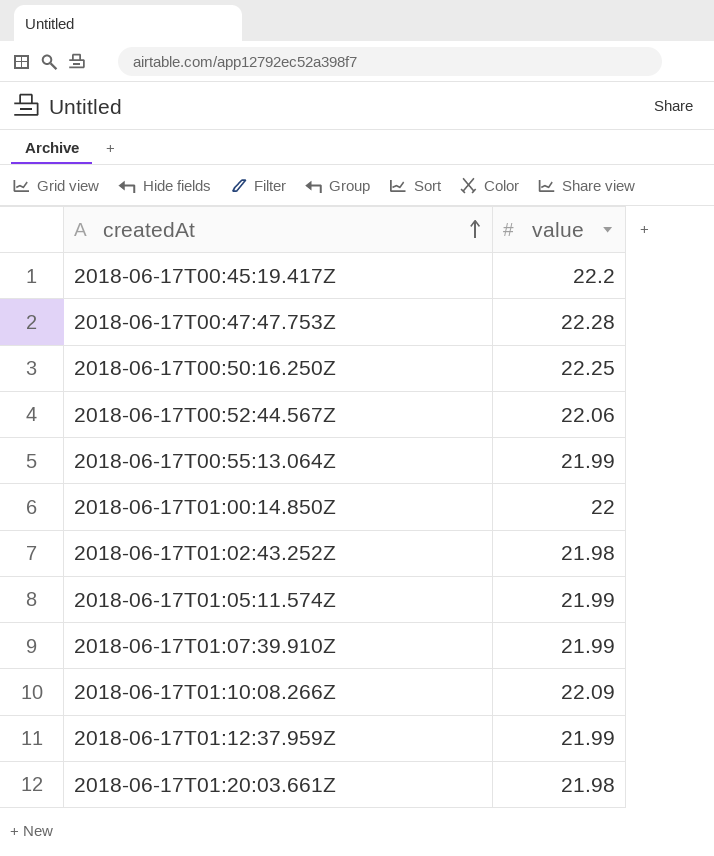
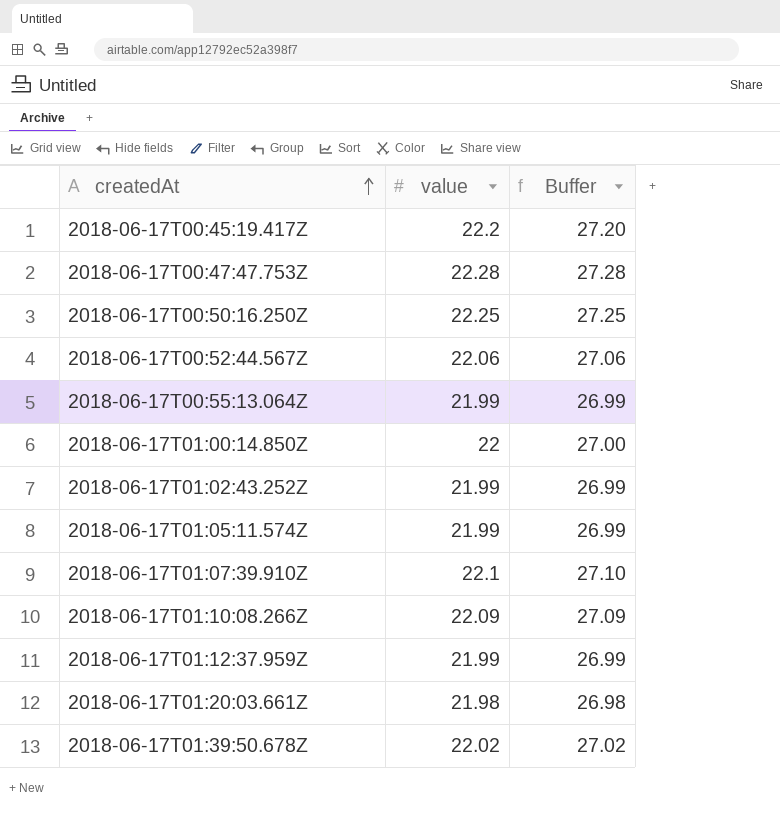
column Buffer | formula: none -> [value] + 5
2018-06-17T01:02:43.252Z | value: 21.98 -> 21.99
2018-06-17T01:07:39.910Z | value: 21.99 -> 22.1
row 2018-06-17T01:39:50.678Z: none -> 22.02 | 27.02

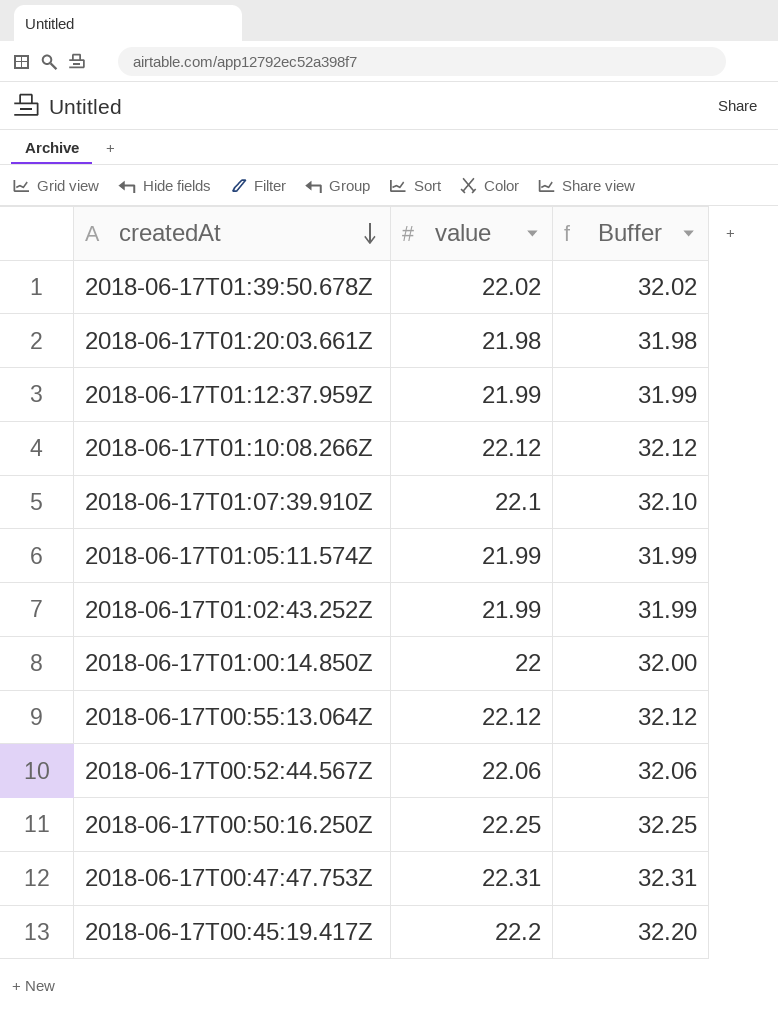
row order: createdAt ascending -> createdAt descending
column Buffer | formula: [value] + 5 -> [value] + 10
2018-06-17T01:10:08.266Z | value: 22.09 -> 22.12
2018-06-17T00:55:13.064Z | value: 21.99 -> 22.12
2018-06-17T00:47:47.753Z | value: 22.28 -> 22.31

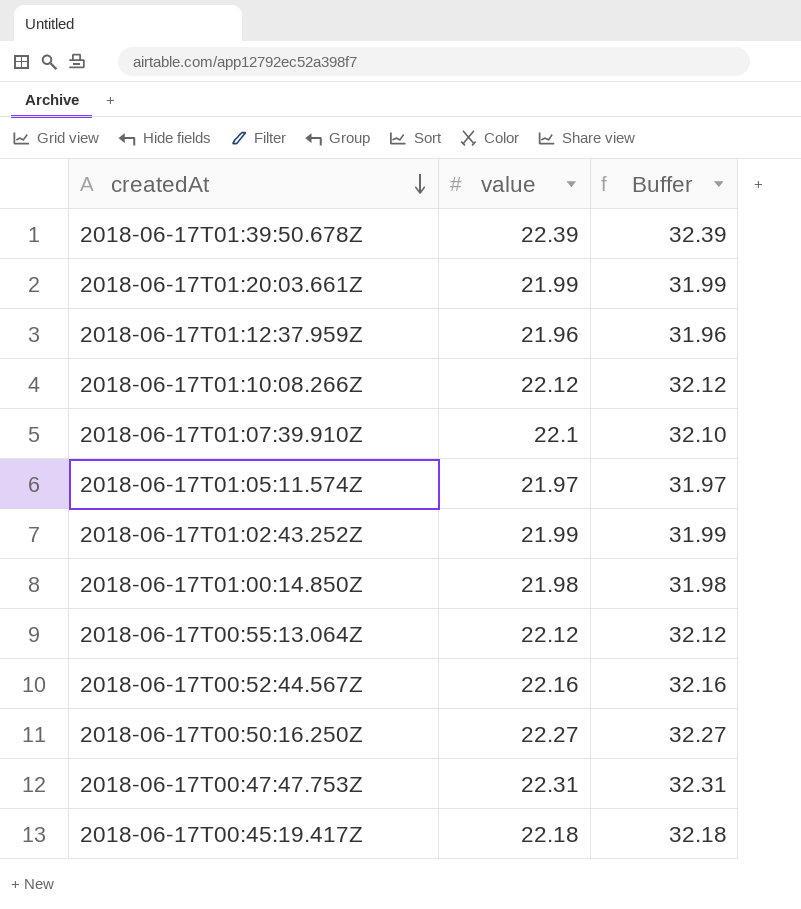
2018-06-17T01:39:50.678Z | value: 22.02 -> 22.39
2018-06-17T01:39:50.678Z | Buffer: 32.02 -> 32.39
2018-06-17T01:20:03.661Z | value: 21.98 -> 21.99
2018-06-17T01:20:03.661Z | Buffer: 31.98 -> 31.99
2018-06-17T01:12:37.959Z | value: 21.99 -> 21.96
2018-06-17T01:12:37.959Z | Buffer: 31.99 -> 31.96
2018-06-17T01:05:11.574Z | value: 21.99 -> 21.97
2018-06-17T01:05:11.574Z | Buffer: 31.99 -> 31.97
2018-06-17T01:00:14.850Z | value: 22 -> 21.98
2018-06-17T01:00:14.850Z | Buffer: 32.00 -> 31.98
2018-06-17T00:52:44.567Z | value: 22.06 -> 22.16
2018-06-17T00:52:44.567Z | Buffer: 32.06 -> 32.16
2018-06-17T00:50:16.250Z | value: 22.25 -> 22.27
2018-06-17T00:50:16.250Z | Buffer: 32.25 -> 32.27
2018-06-17T00:45:19.417Z | value: 22.2 -> 22.18
2018-06-17T00:45:19.417Z | Buffer: 32.20 -> 32.18

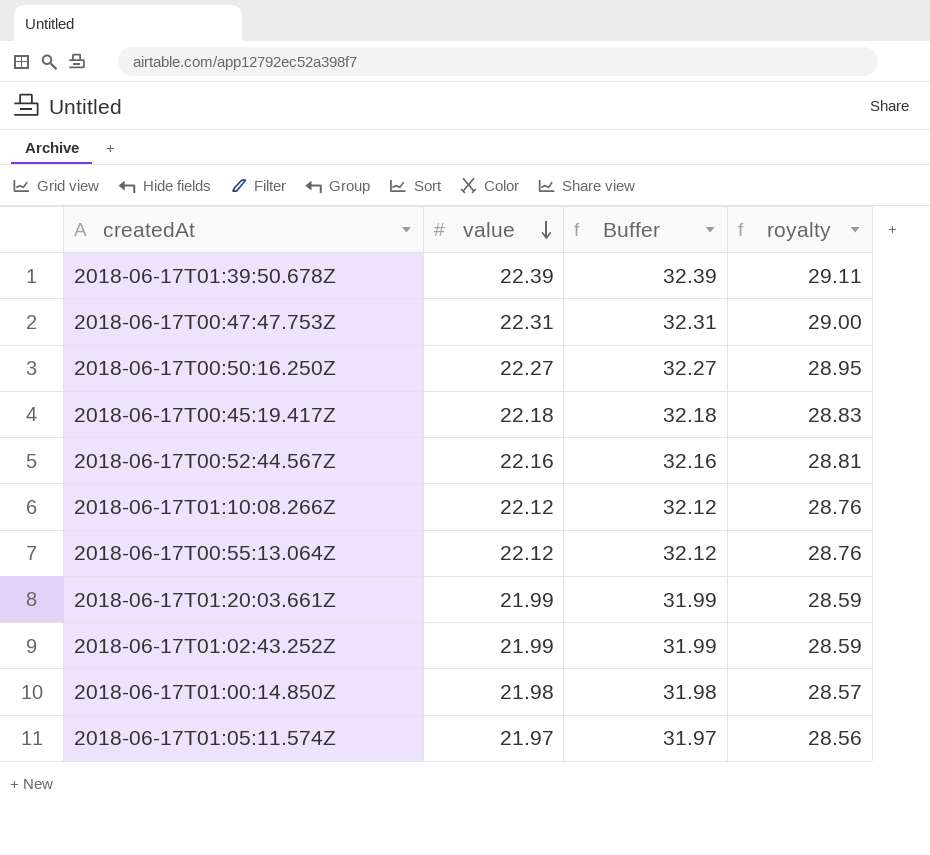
row order: createdAt descending -> value descending
column royalty | formula: none -> [value] * 1.3
row 2018-06-17T01:12:37.959Z: 21.96 | 31.96 -> none
row 2018-06-17T01:07:39.910Z: 22.1 | 32.10 -> none

